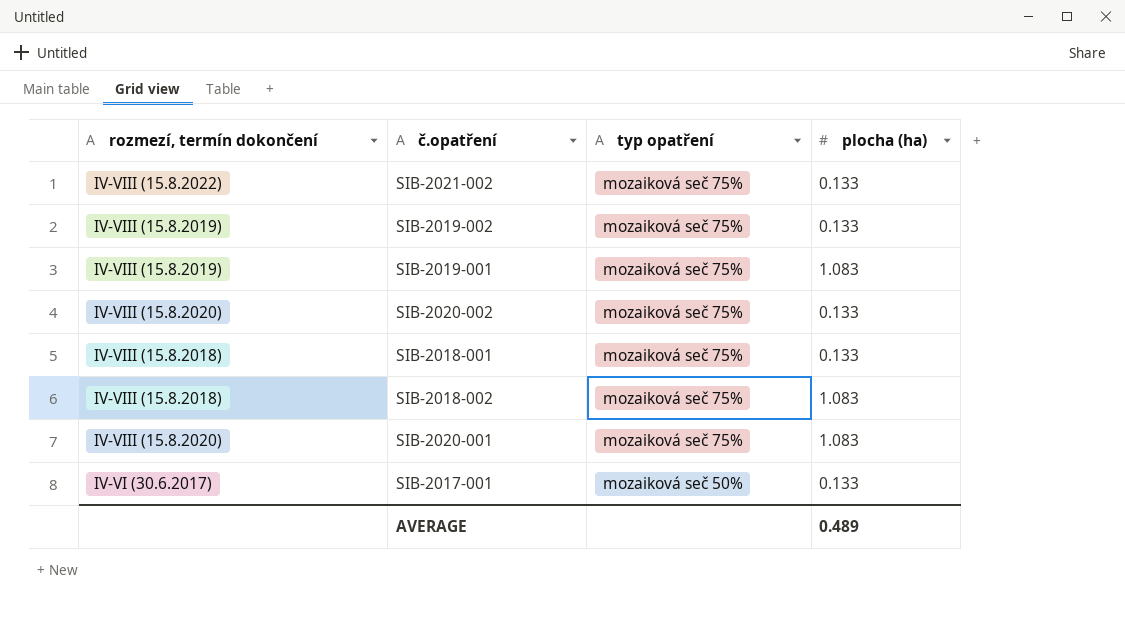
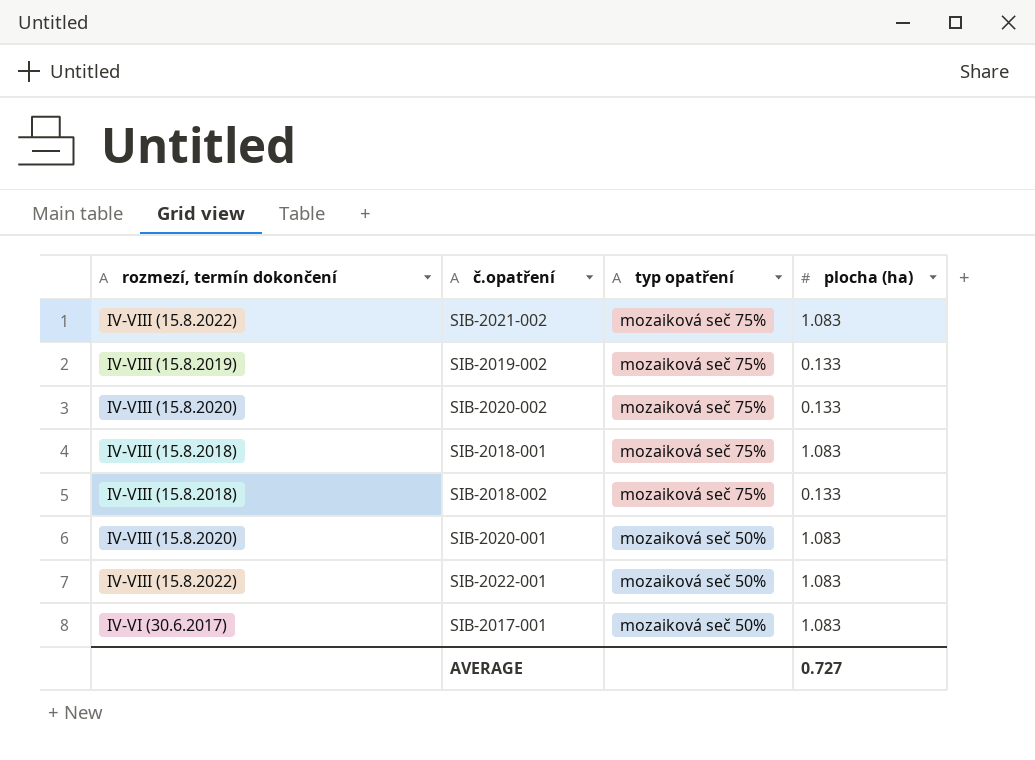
row SIB-2019-001: IV-VIII (15.8.2019) | mozaiková seč 75% | 1.083 -> none
SIB-2021-002 | plocha (ha): 0.133 -> 1.083
SIB-2018-001 | plocha (ha): 0.133 -> 1.083
SIB-2018-002 | plocha (ha): 1.083 -> 0.133
SIB-2020-001 | typ opatření: mozaiková seč 75% -> mozaiková seč 50%
row SIB-2022-001: none -> IV-VIII (15.8.2022) | mozaiková seč 50% | 1.083
SIB-2017-001 | plocha (ha): 0.133 -> 1.083
AVERAGE | plocha (ha): 0.489 -> 0.727

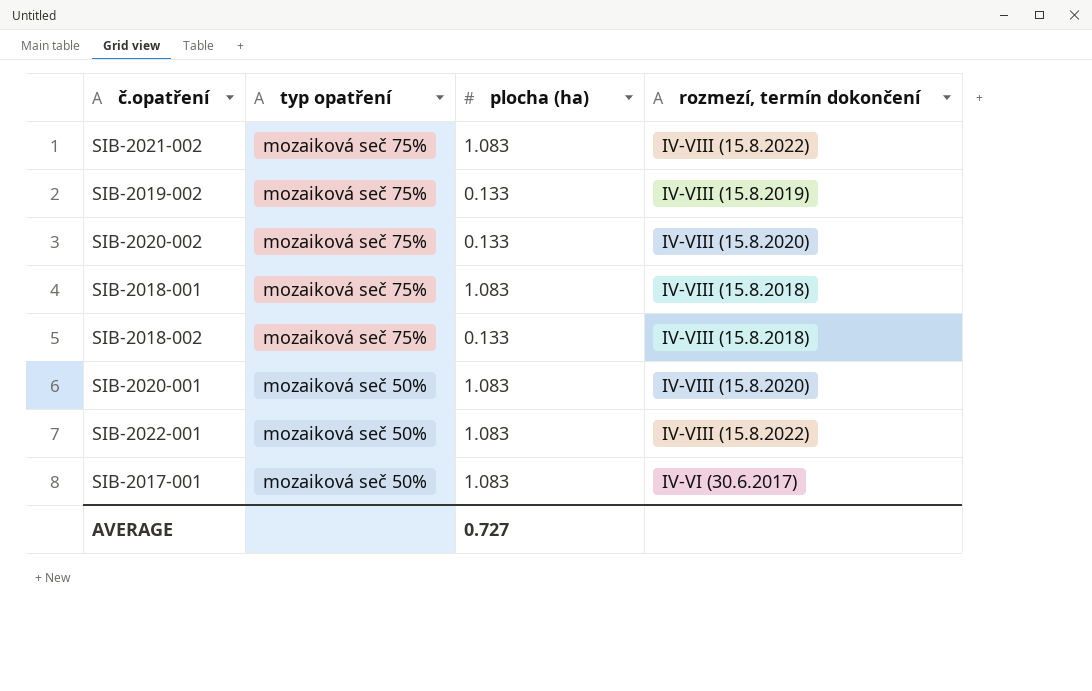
column rozmezí, termín dokončení | position: 1 -> 4

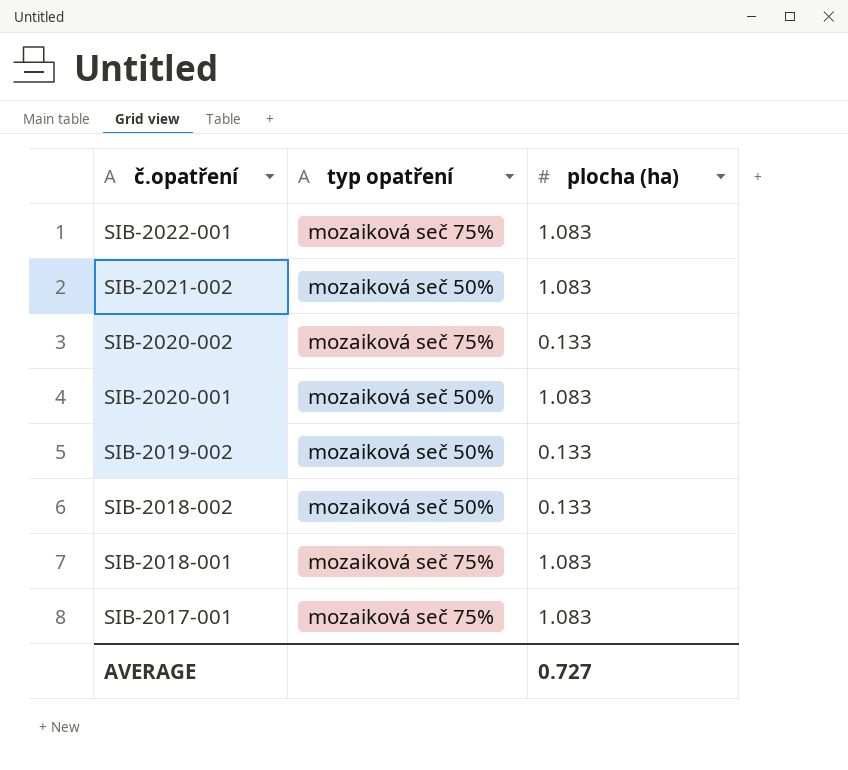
row order: typ opatření descending -> č.opatření descending
column rozmezí, termín dokončení | position: 4 -> none
SIB-2022-001 | typ opatření: mozaiková seč 50% -> mozaiková seč 75%
SIB-2021-002 | typ opatření: mozaiková seč 75% -> mozaiková seč 50%
SIB-2019-002 | typ opatření: mozaiková seč 75% -> mozaiková seč 50%
SIB-2018-002 | typ opatření: mozaiková seč 75% -> mozaiková seč 50%
SIB-2017-001 | typ opatření: mozaiková seč 50% -> mozaiková seč 75%

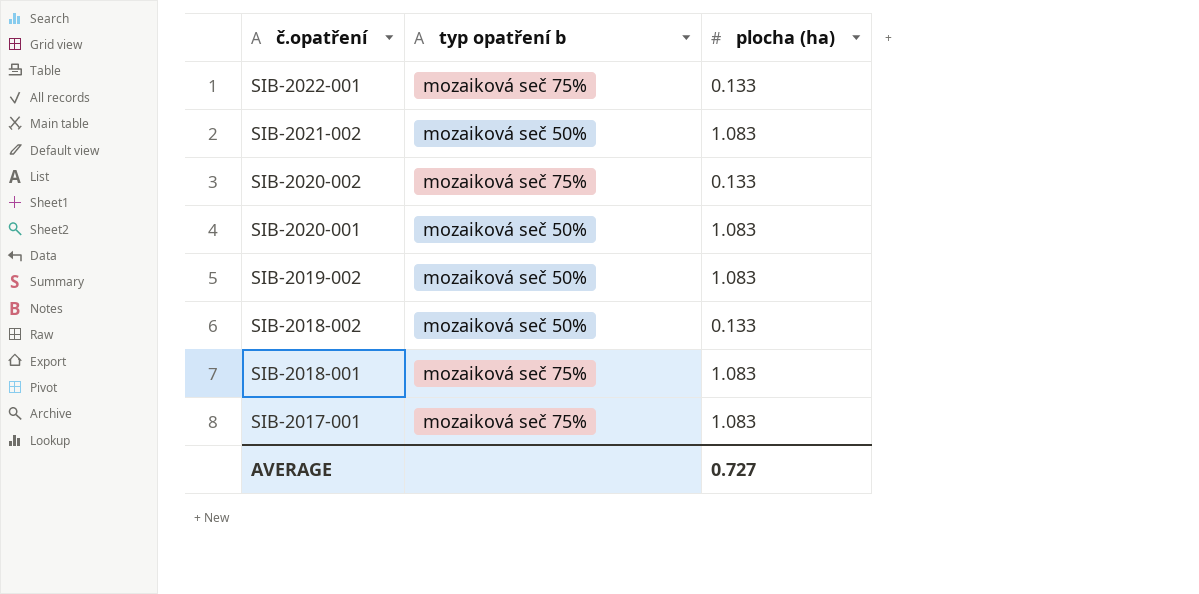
column name: typ opatření -> typ opatření b
SIB-2022-001 | plocha (ha): 1.083 -> 0.133
SIB-2019-002 | plocha (ha): 0.133 -> 1.083

